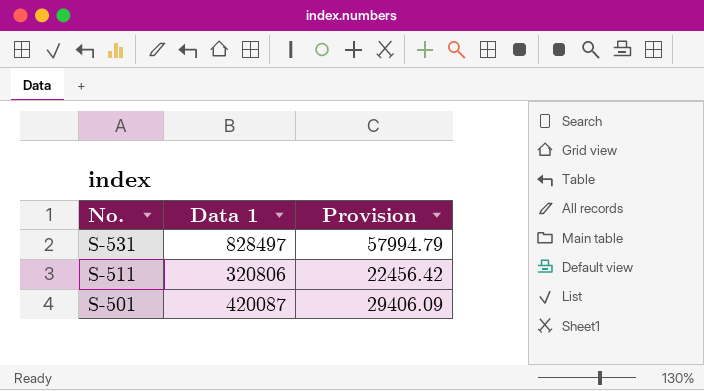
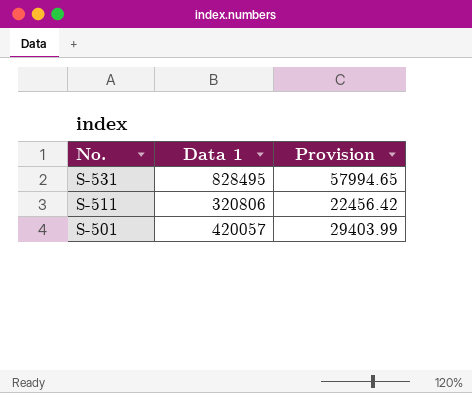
S-531 | Data 1: 828497 -> 828495
S-531 | Provision: 57994.79 -> 57994.65
S-501 | Data 1: 420087 -> 420057
S-501 | Provision: 29406.09 -> 29403.99

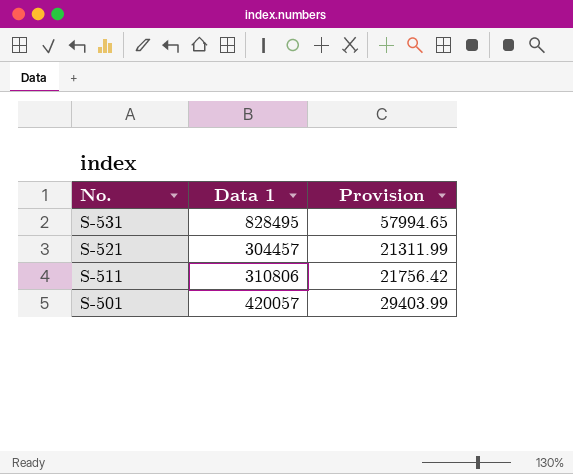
row S-521: none -> 304457 | 21311.99
S-511 | Data 1: 320806 -> 310806
S-511 | Provision: 22456.42 -> 21756.42

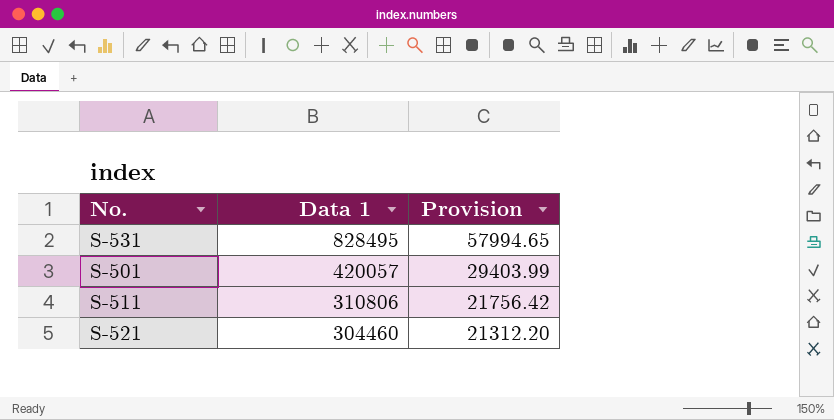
row order: No. descending -> Data 1 descending
S-521 | Data 1: 304457 -> 304460
S-521 | Provision: 21311.99 -> 21312.20

